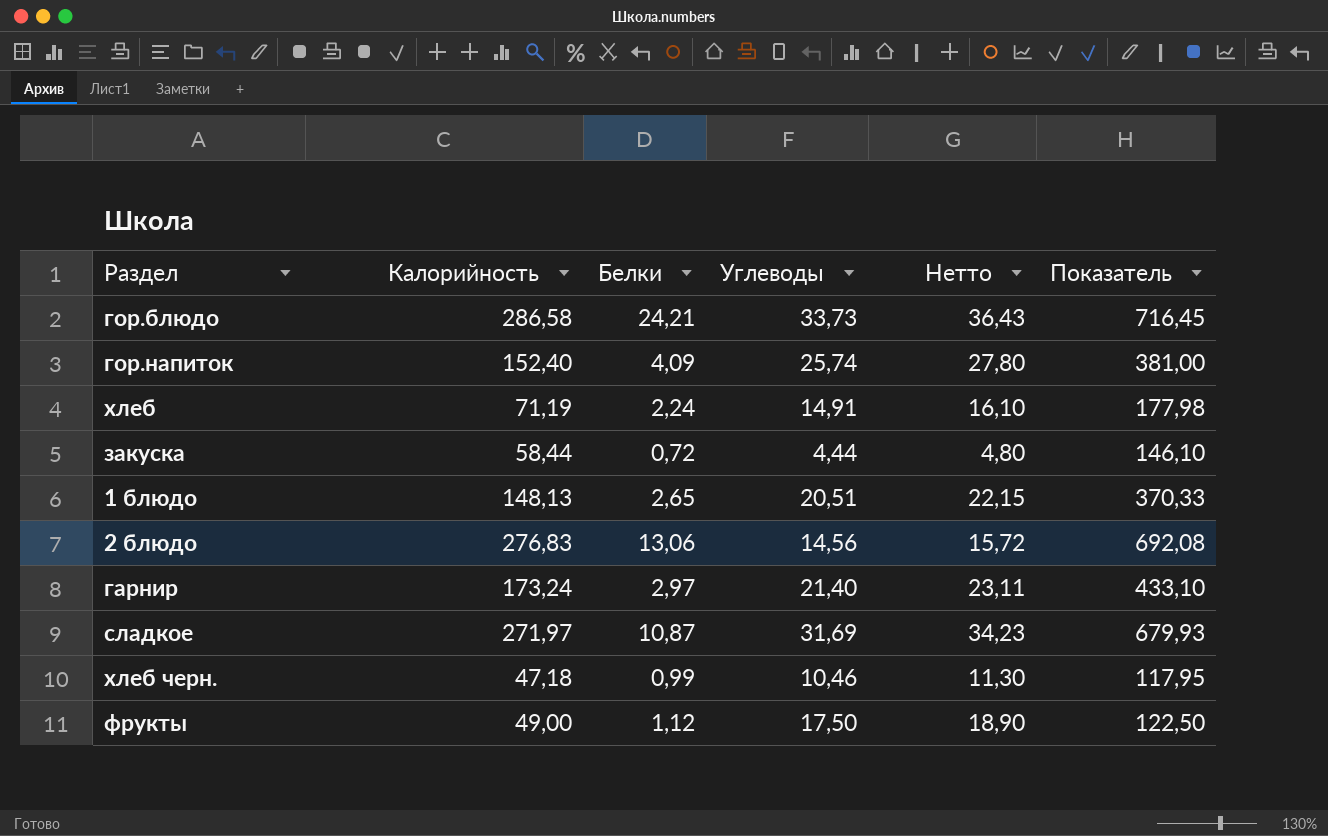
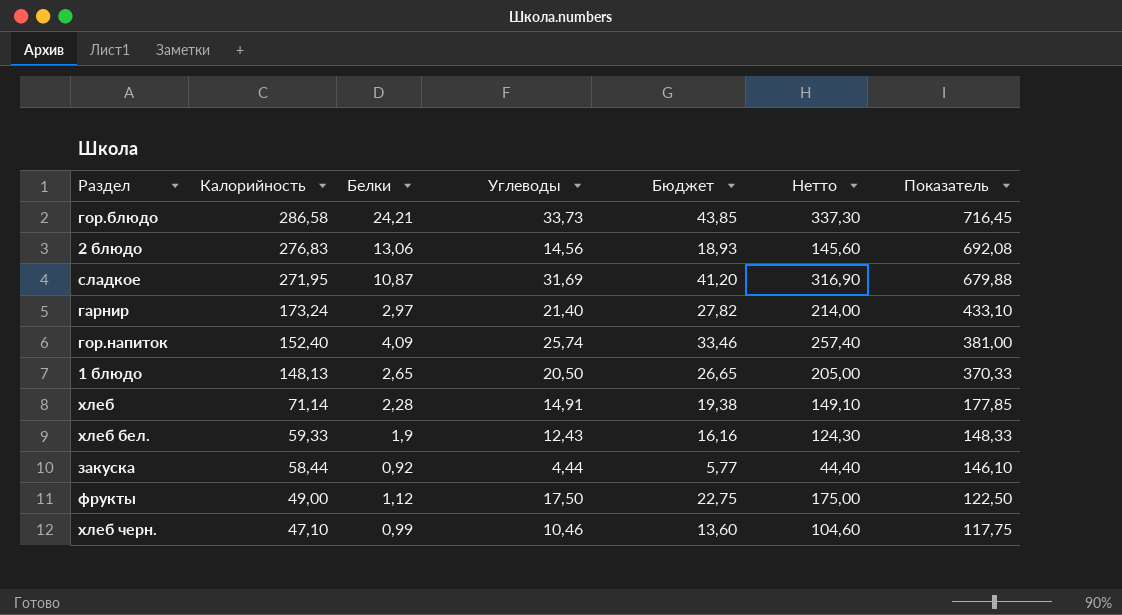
row order: none -> Калорийность descending
column Бюджет | formula: none -> [Углеводы] * 1,3
column Нетто | formula: [Углеводы] * 1,08 -> [Углеводы] * 10
сладкое | Калорийность: 271,97 -> 271,95
сладкое | Показатель: 679,93 -> 679,88
1 блюдо | Углеводы: 20,51 -> 20,50
хлеб | Калорийность: 71,19 -> 71,14
хлеб | Белки: 2,24 -> 2,28
хлеб | Показатель: 177,98 -> 177,85
row хлеб бел.: none -> 59,33 | 1,9 | 12,43 | 16,16 | 124,30 | 148,33
закуска | Белки: 0,72 -> 0,92
хлеб черн. | Калорийность: 47,18 -> 47,10
хлеб черн. | Показатель: 117,95 -> 117,75

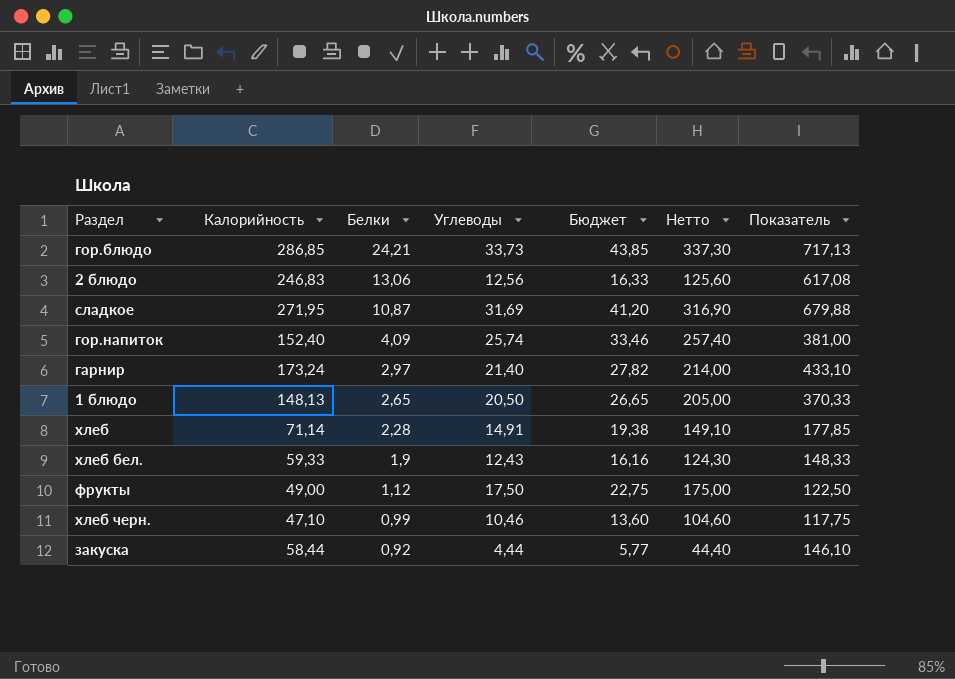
row order: Калорийность descending -> Белки descending
гор.блюдо | Калорийность: 286,58 -> 286,85
гор.блюдо | Показатель: 716,45 -> 717,13
2 блюдо | Калорийность: 276,83 -> 246,83
2 блюдо | Углеводы: 14,56 -> 12,56
2 блюдо | Бюджет: 18,93 -> 16,33
2 блюдо | Нетто: 145,60 -> 125,60
2 блюдо | Показатель: 692,08 -> 617,08

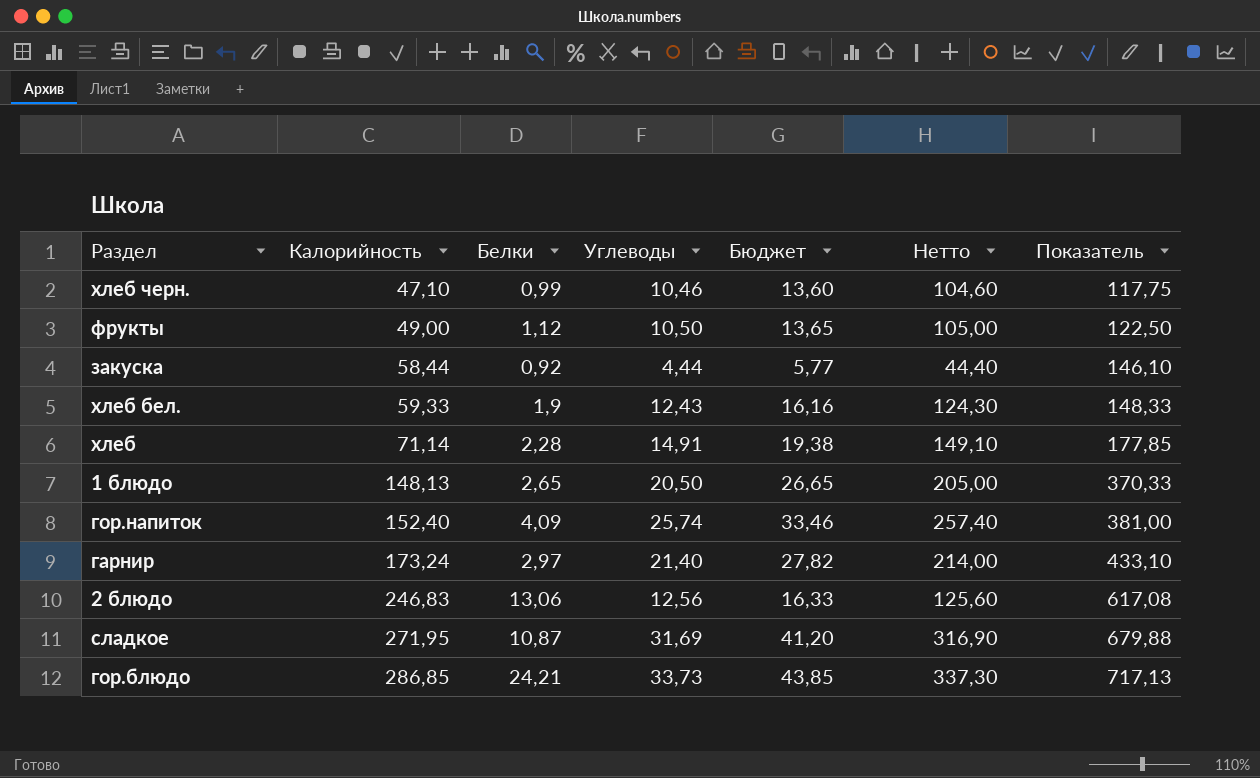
row order: Белки descending -> Калорийность ascending
фрукты | Углеводы: 17,50 -> 10,50
фрукты | Бюджет: 22,75 -> 13,65
фрукты | Нетто: 175,00 -> 105,00

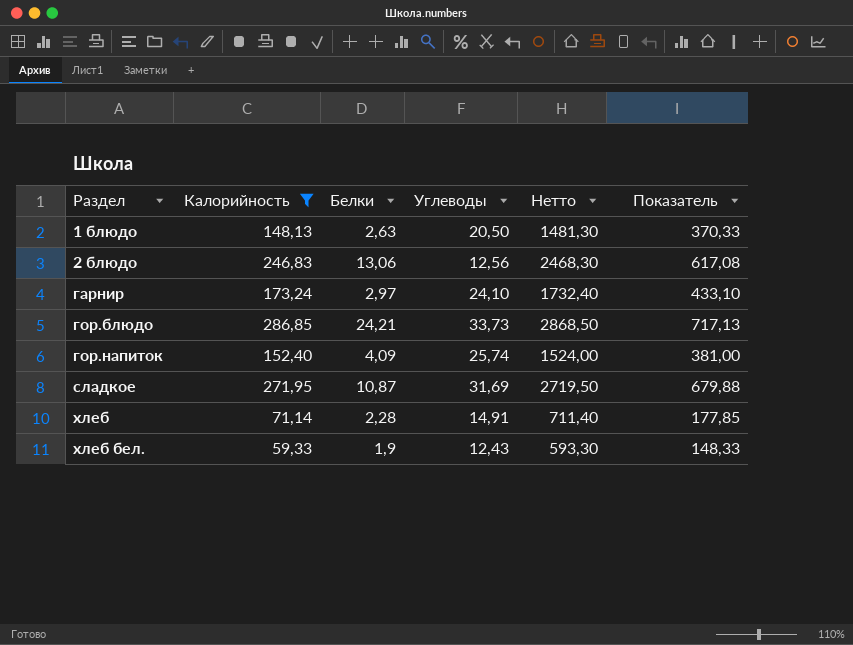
filter: none -> Калорийность >= 59,33
row order: Калорийность ascending -> Раздел ascending
column Бюджет | formula: [Углеводы] * 1,3 -> none
column Нетто | formula: [Углеводы] * 10 -> [Калорийность] * 10
1 блюдо | Белки: 2,65 -> 2,63
гарнир | Углеводы: 21,40 -> 24,10

